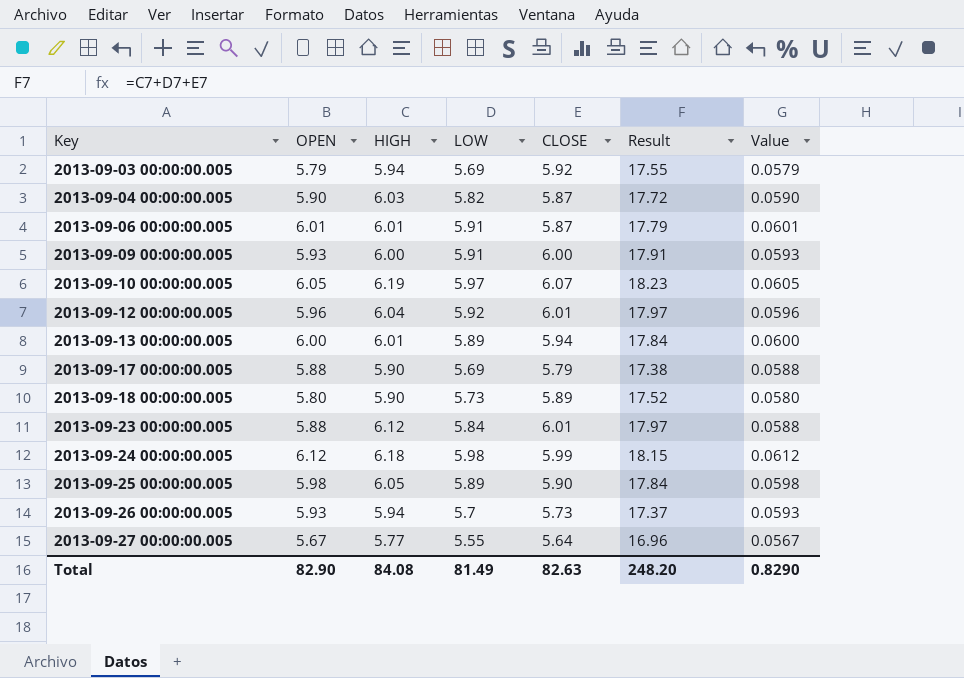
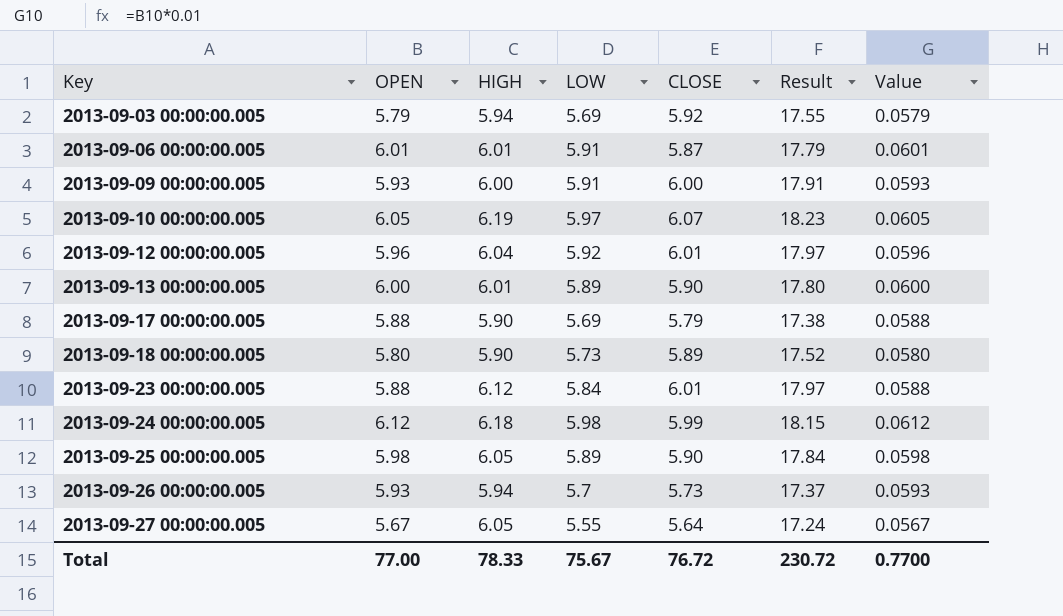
row 2013-09-04 00:00:00.005: 5.90 | 6.03 | 5.82 | 5.87 | 17.72 | 0.0590 -> none
2013-09-13 00:00:00.005 | CLOSE: 5.94 -> 5.90
2013-09-13 00:00:00.005 | Result: 17.84 -> 17.80
2013-09-27 00:00:00.005 | HIGH: 5.77 -> 6.05
2013-09-27 00:00:00.005 | Result: 16.96 -> 17.24
Total | OPEN: 82.90 -> 77.00
Total | HIGH: 84.08 -> 78.33
Total | LOW: 81.49 -> 75.67
Total | CLOSE: 82.63 -> 76.72
Total | Result: 248.20 -> 230.72
Total | Value: 0.8290 -> 0.7700

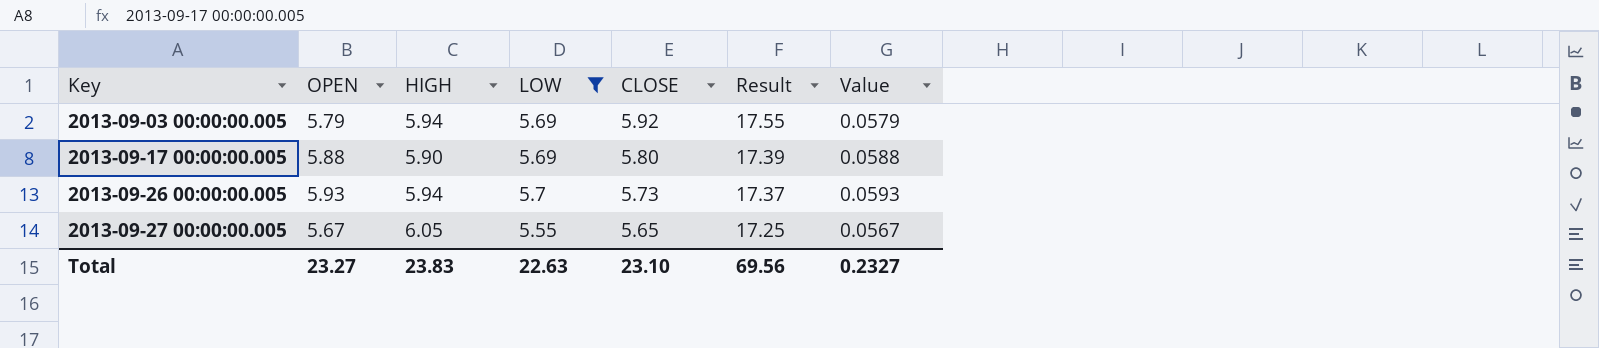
filter: none -> LOW <= 5.7
2013-09-17 00:00:00.005 | CLOSE: 5.79 -> 5.80
2013-09-17 00:00:00.005 | Result: 17.38 -> 17.39
2013-09-27 00:00:00.005 | CLOSE: 5.64 -> 5.65
2013-09-27 00:00:00.005 | Result: 17.24 -> 17.25
Total | OPEN: 77.00 -> 23.27
Total | HIGH: 78.33 -> 23.83
Total | LOW: 75.67 -> 22.63
Total | CLOSE: 76.72 -> 23.10
Total | Result: 230.72 -> 69.56
Total | Value: 0.7700 -> 0.2327

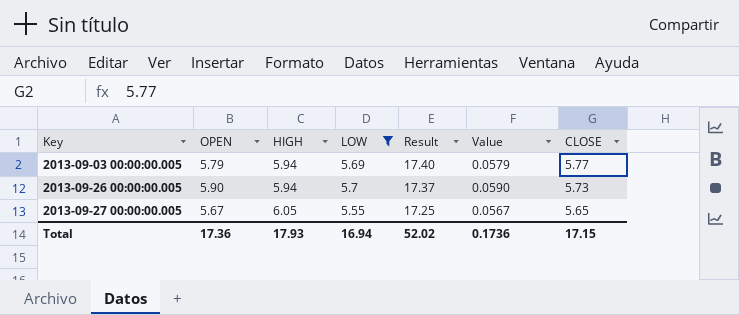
column CLOSE | position: 5 -> 7
row 2013-09-17 00:00:00.005: 5.88 | 5.90 | 5.69 | 5.80 | 17.39 | 0.0588 -> none
2013-09-03 00:00:00.005 | Result: 17.55 -> 17.40
2013-09-03 00:00:00.005 | CLOSE: 5.92 -> 5.77
2013-09-26 00:00:00.005 | OPEN: 5.93 -> 5.90
2013-09-26 00:00:00.005 | Value: 0.0593 -> 0.0590
Total | OPEN: 23.27 -> 17.36
Total | HIGH: 23.83 -> 17.93
Total | LOW: 22.63 -> 16.94
Total | Result: 69.56 -> 52.02
Total | Value: 0.2327 -> 0.1736
Total | CLOSE: 23.10 -> 17.15

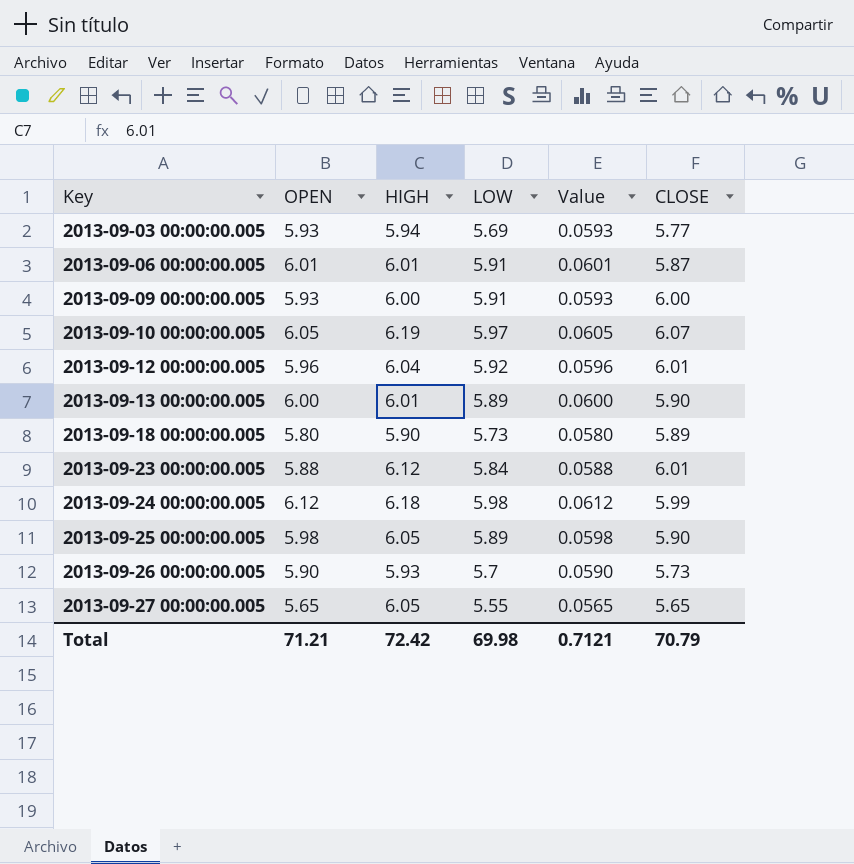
filter: LOW <= 5.7 -> none
column Result | formula: [HIGH] + [LOW] + [CLOSE] -> none
2013-09-03 00:00:00.005 | OPEN: 5.79 -> 5.93
2013-09-03 00:00:00.005 | Value: 0.0579 -> 0.0593
2013-09-26 00:00:00.005 | HIGH: 5.94 -> 5.93
2013-09-27 00:00:00.005 | OPEN: 5.67 -> 5.65
2013-09-27 00:00:00.005 | Value: 0.0567 -> 0.0565
Total | OPEN: 17.36 -> 71.21
Total | HIGH: 17.93 -> 72.42
Total | LOW: 16.94 -> 69.98
Total | Value: 0.1736 -> 0.7121
Total | CLOSE: 17.15 -> 70.79

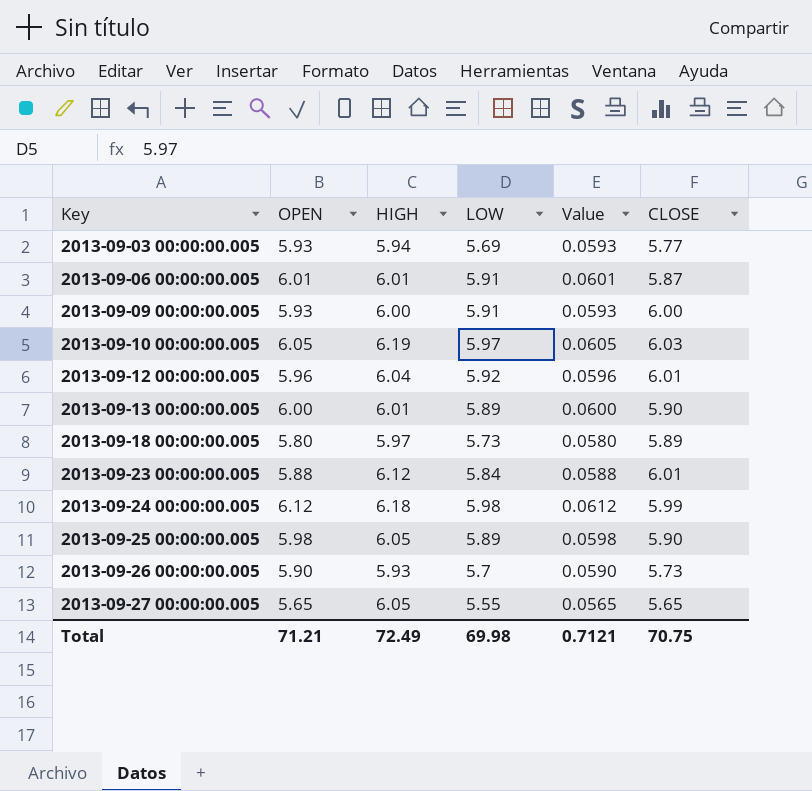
2013-09-10 00:00:00.005 | CLOSE: 6.07 -> 6.03
2013-09-18 00:00:00.005 | HIGH: 5.90 -> 5.97
Total | HIGH: 72.42 -> 72.49
Total | CLOSE: 70.79 -> 70.75

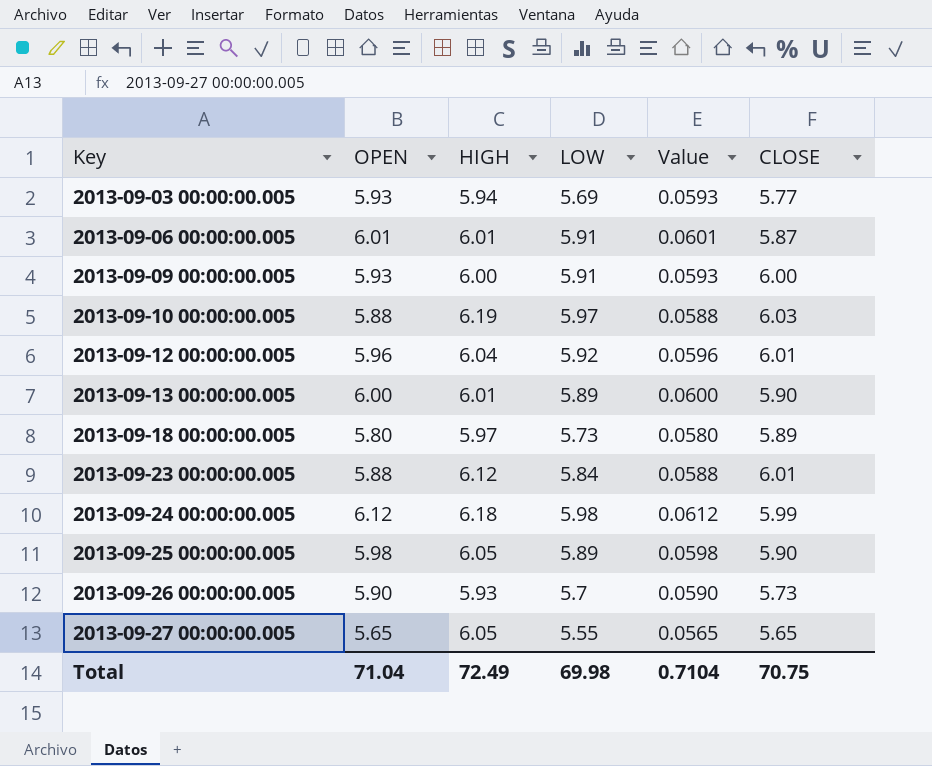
2013-09-10 00:00:00.005 | OPEN: 6.05 -> 5.88
2013-09-10 00:00:00.005 | Value: 0.0605 -> 0.0588
Total | OPEN: 71.21 -> 71.04
Total | Value: 0.7121 -> 0.7104

